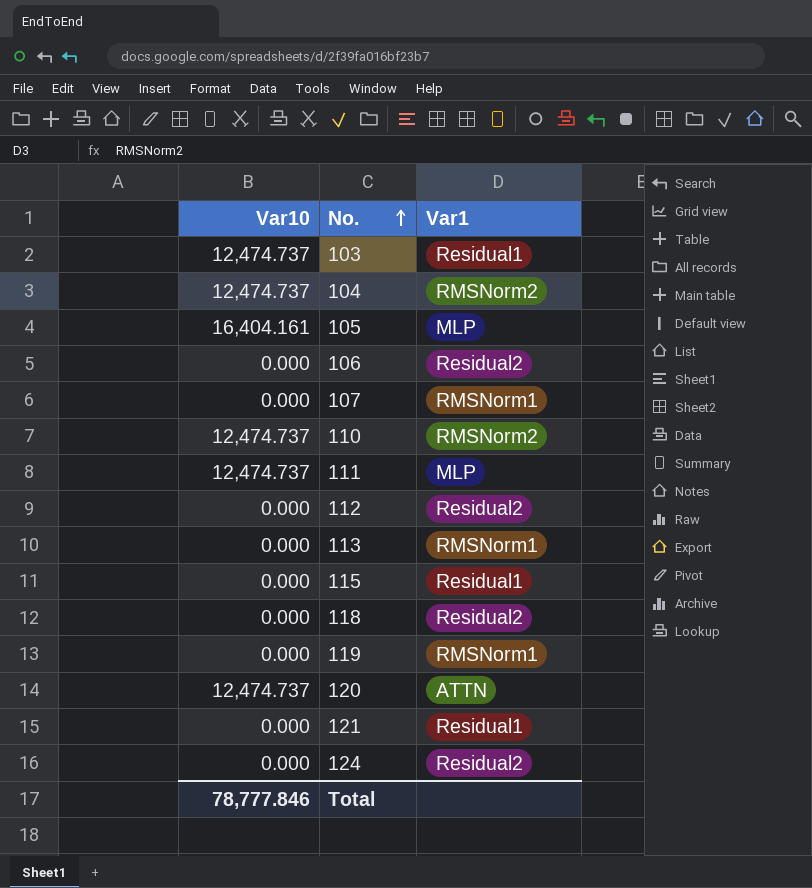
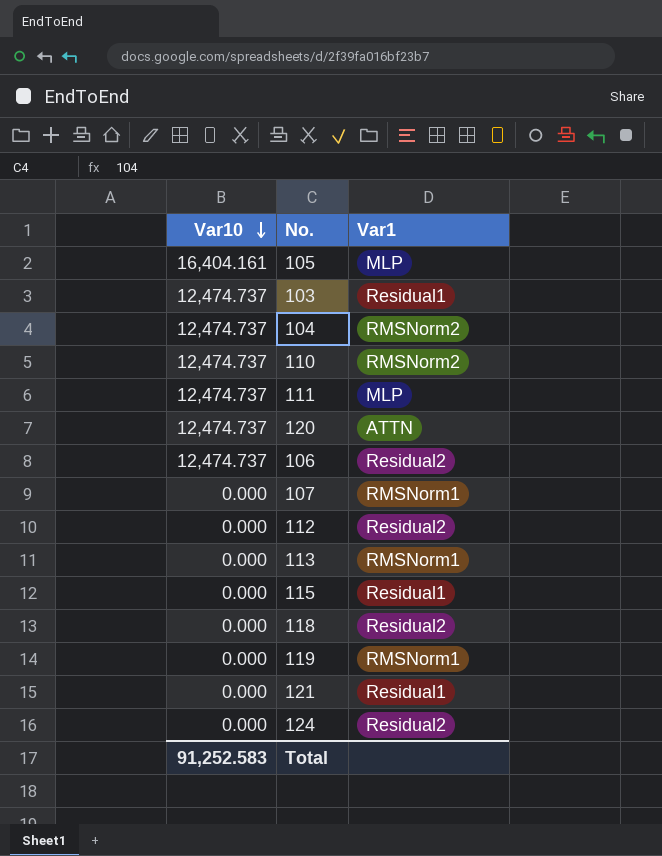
row order: No. ascending -> Var10 descending
106 | Var10: 0.000 -> 12,474.737
Total | Var10: 78,777.846 -> 91,252.583

